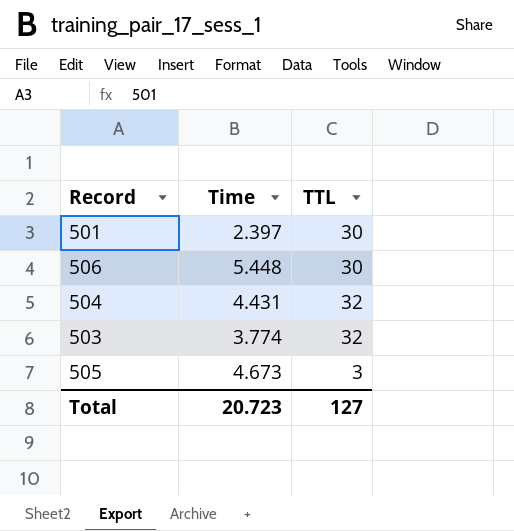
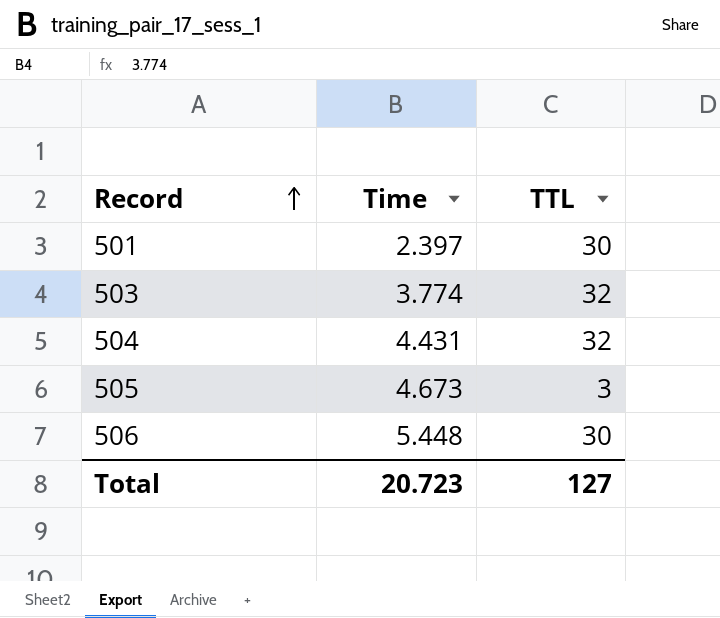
row order: none -> Record ascending

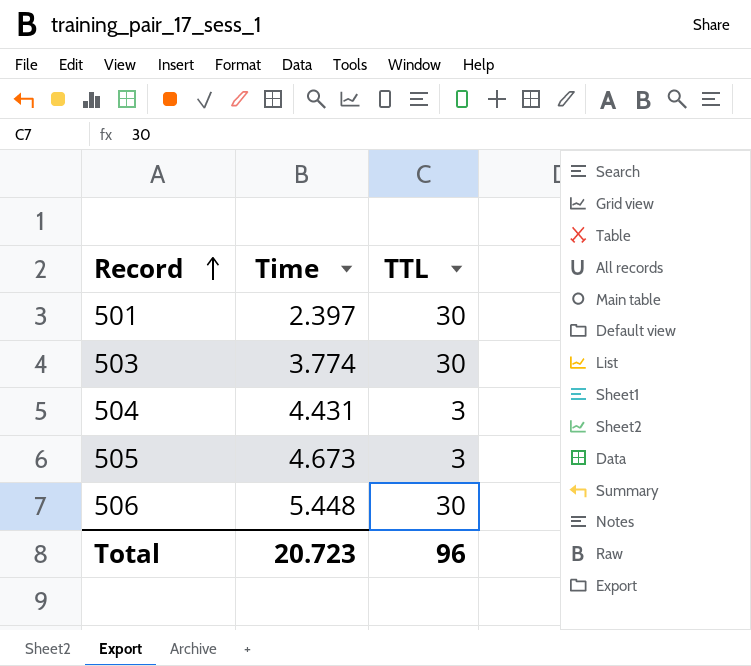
503 | TTL: 32 -> 30
504 | TTL: 32 -> 3
Total | TTL: 127 -> 96

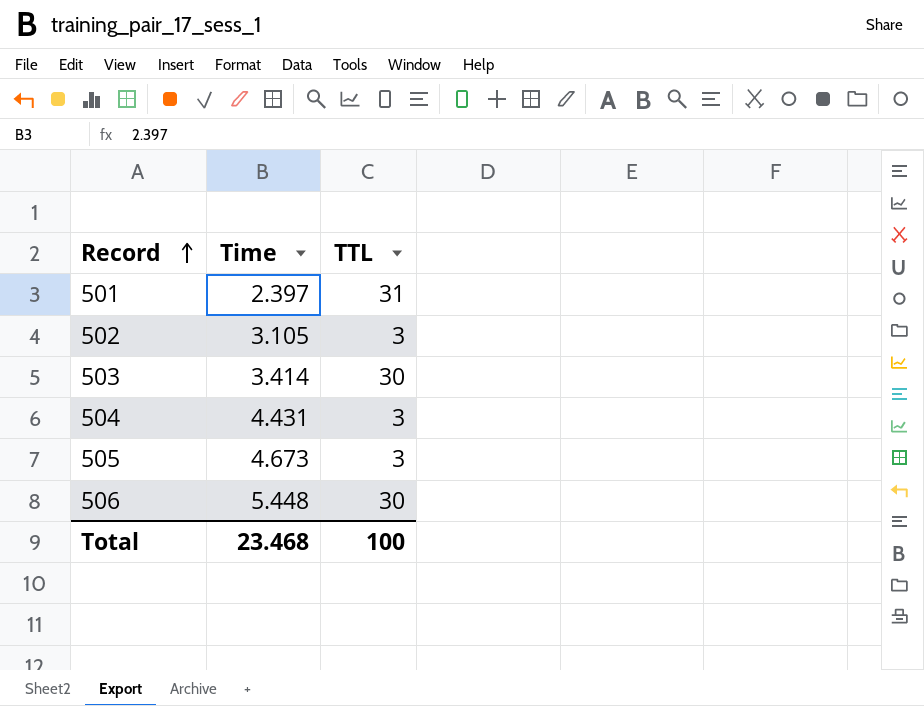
501 | TTL: 30 -> 31
row 502: none -> 3.105 | 3
503 | Time: 3.774 -> 3.414
Total | Time: 20.723 -> 23.468
Total | TTL: 96 -> 100

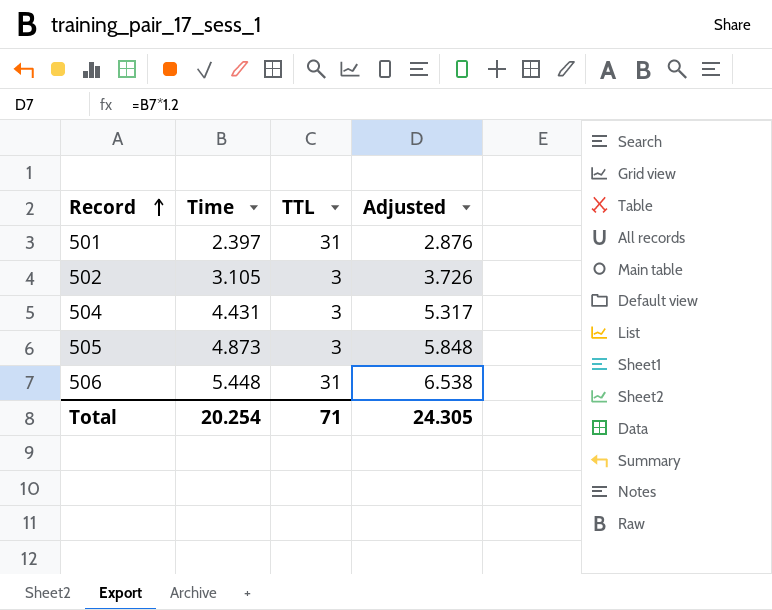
column Adjusted | formula: none -> [Time] * 1.2
row 503: 3.414 | 30 -> none
505 | Time: 4.673 -> 4.873
506 | TTL: 30 -> 31
Total | Time: 23.468 -> 20.254
Total | TTL: 100 -> 71

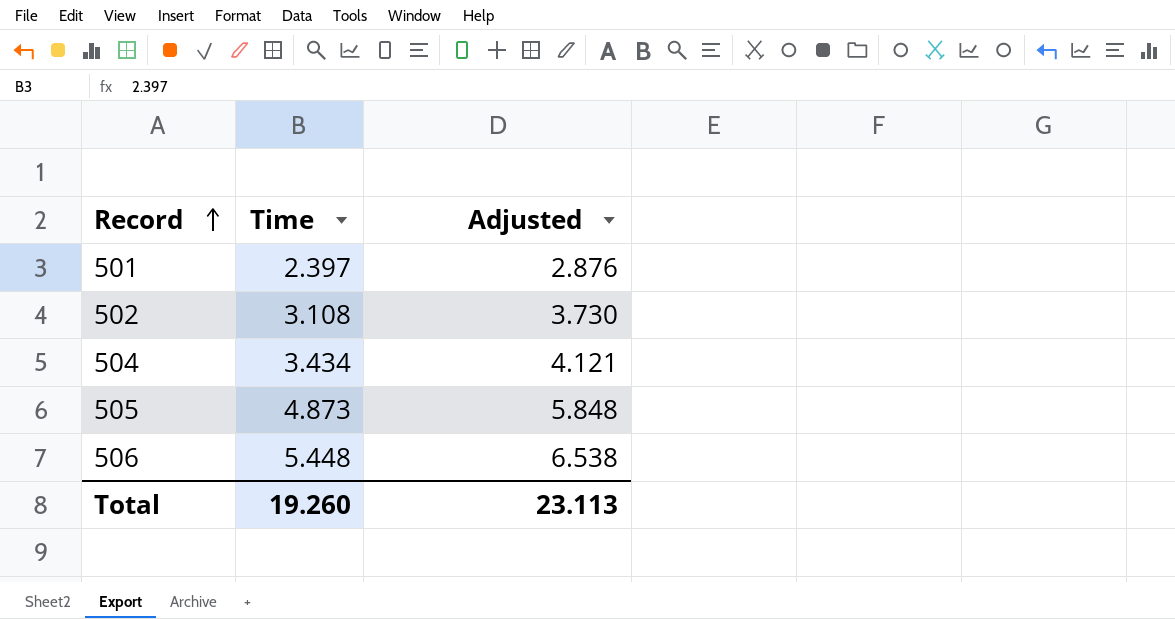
column TTL | position: 3 -> none
502 | Time: 3.105 -> 3.108
502 | Adjusted: 3.726 -> 3.730
504 | Time: 4.431 -> 3.434
504 | Adjusted: 5.317 -> 4.121
Total | Time: 20.254 -> 19.260
Total | Adjusted: 24.305 -> 23.113

